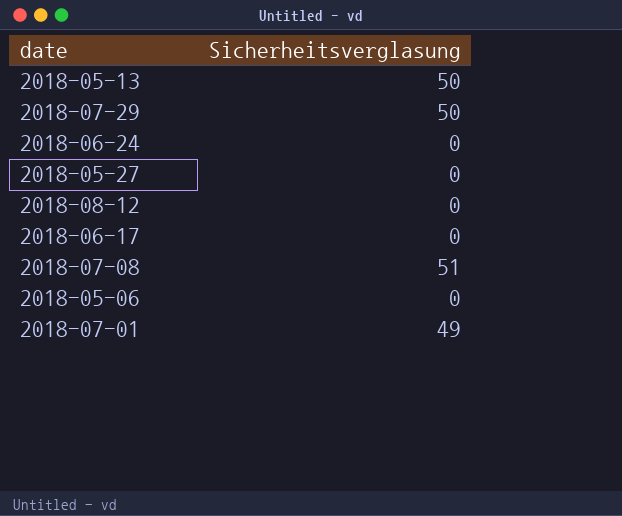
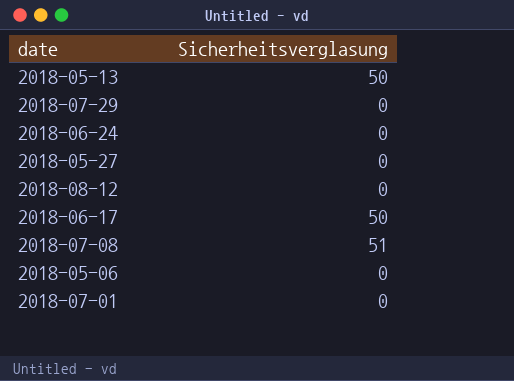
2018-07-29 | Sicherheitsverglasung: 50 -> 0
2018-06-17 | Sicherheitsverglasung: 0 -> 50
2018-07-01 | Sicherheitsverglasung: 49 -> 0

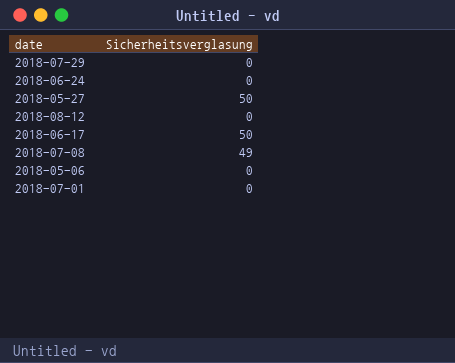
row 2018-05-13: 50 -> none
2018-05-27 | Sicherheitsverglasung: 0 -> 50
2018-07-08 | Sicherheitsverglasung: 51 -> 49

